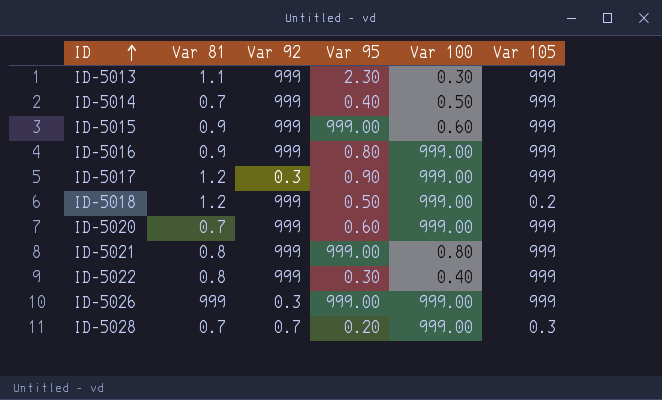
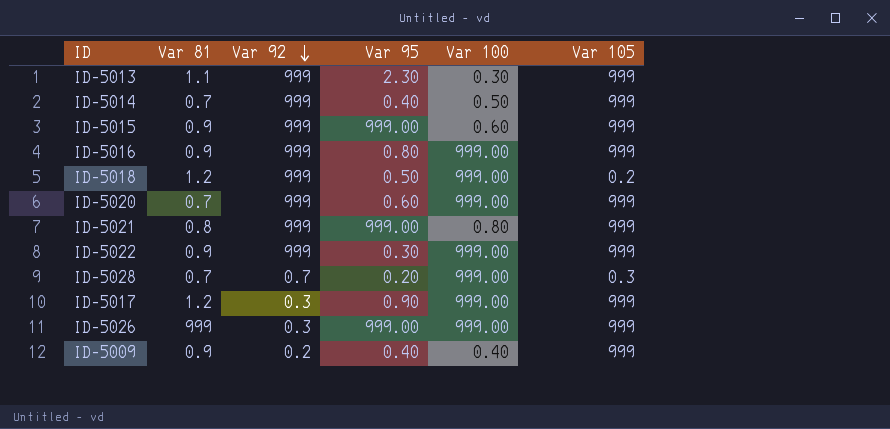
row order: ID ascending -> Var 92 descending
ID-5022 | Var 81: 0.8 -> 0.9
ID-5022 | Var 100: 0.40 -> 999.00
row ID-5009: none -> 0.9 | 0.2 | 0.40 | 0.40 | 999

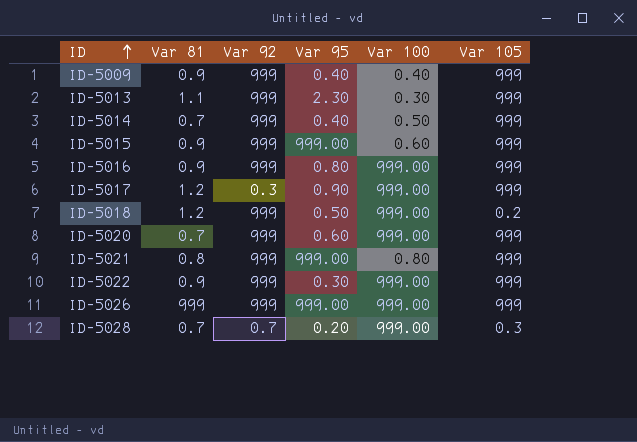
row order: Var 92 descending -> ID ascending
ID-5009 | Var 92: 0.2 -> 999
ID-5026 | Var 92: 0.3 -> 999

